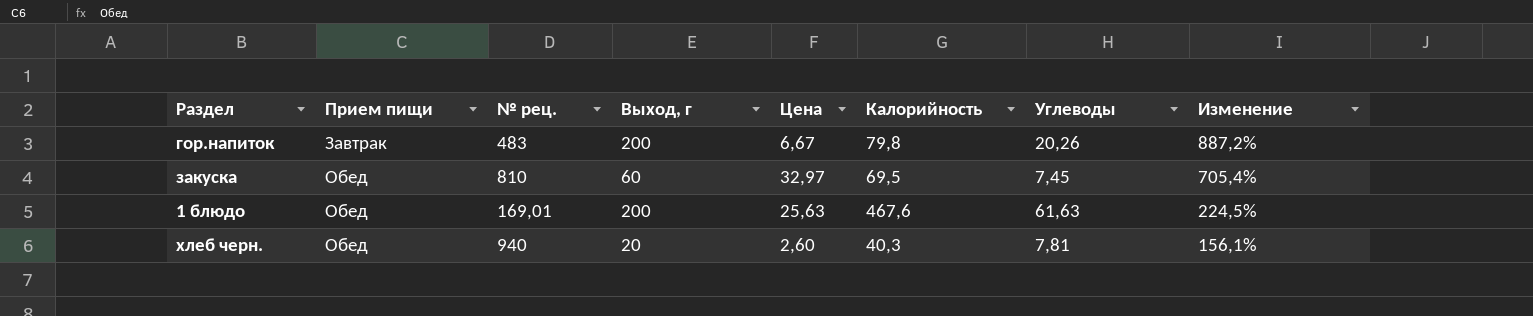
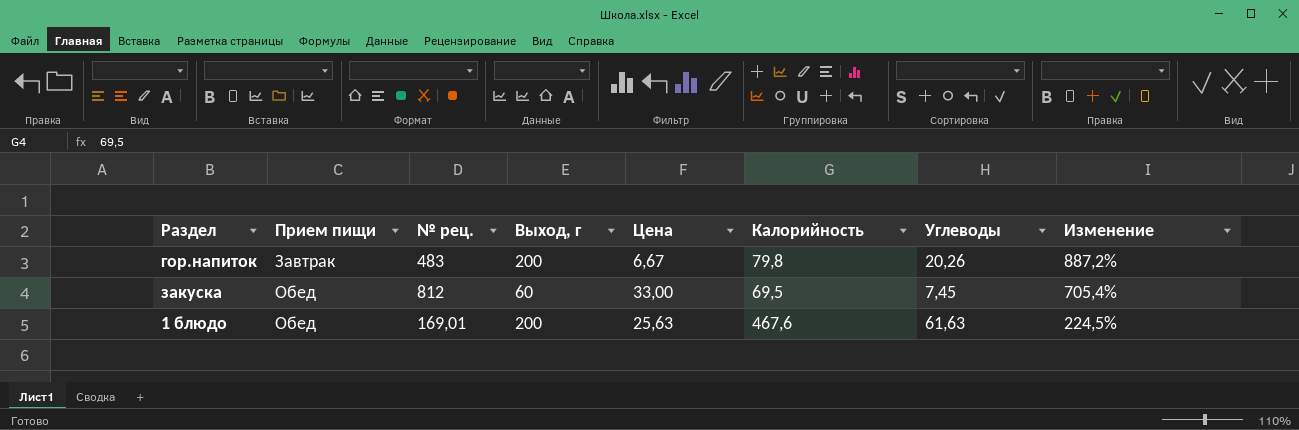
row хлеб черн.: Обед | 940 | 20 | 2,60 | 40,3 | 7,81 | 156,1% -> none
закуска | № рец.: 810 -> 812
закуска | Цена: 32,97 -> 33,00

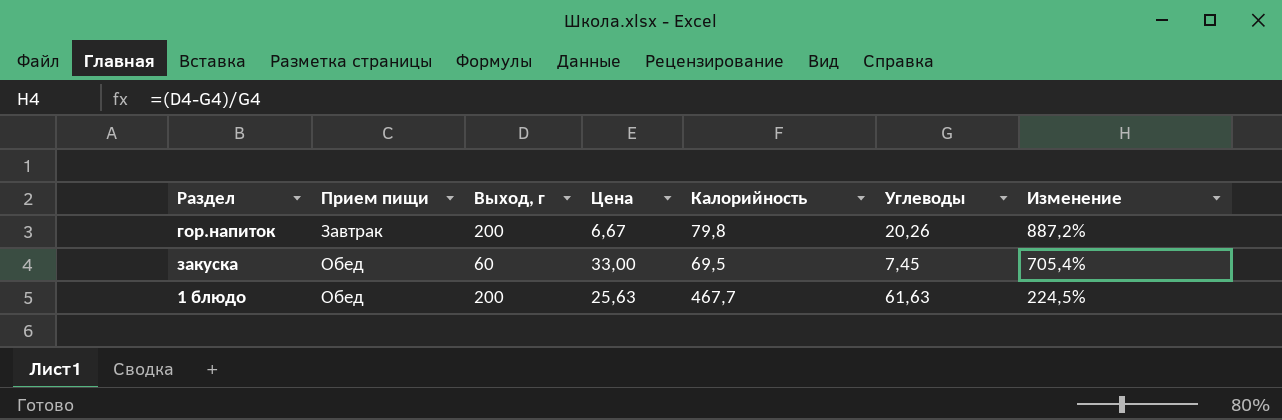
column № рец. | position: 3 -> none
1 блюдо | Калорийность: 467,6 -> 467,7

